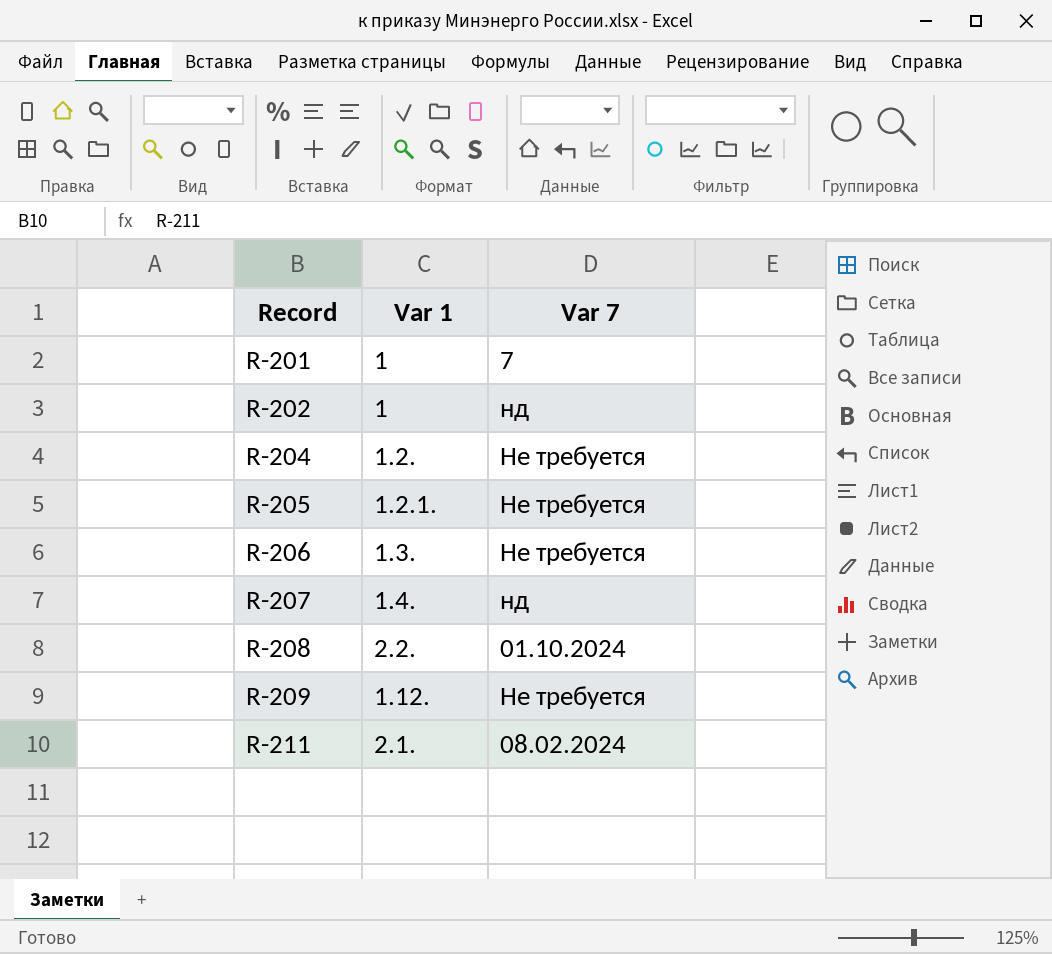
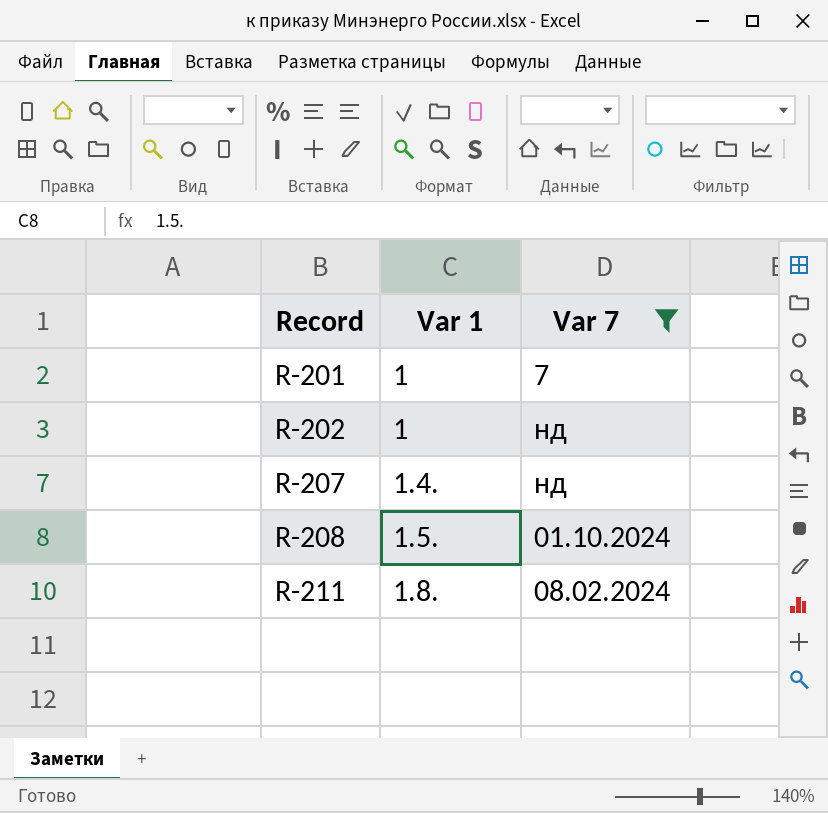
filter: none -> Var 7 != Не требуется
R-208 | Var 1: 2.2. -> 1.5.
R-211 | Var 1: 2.1. -> 1.8.

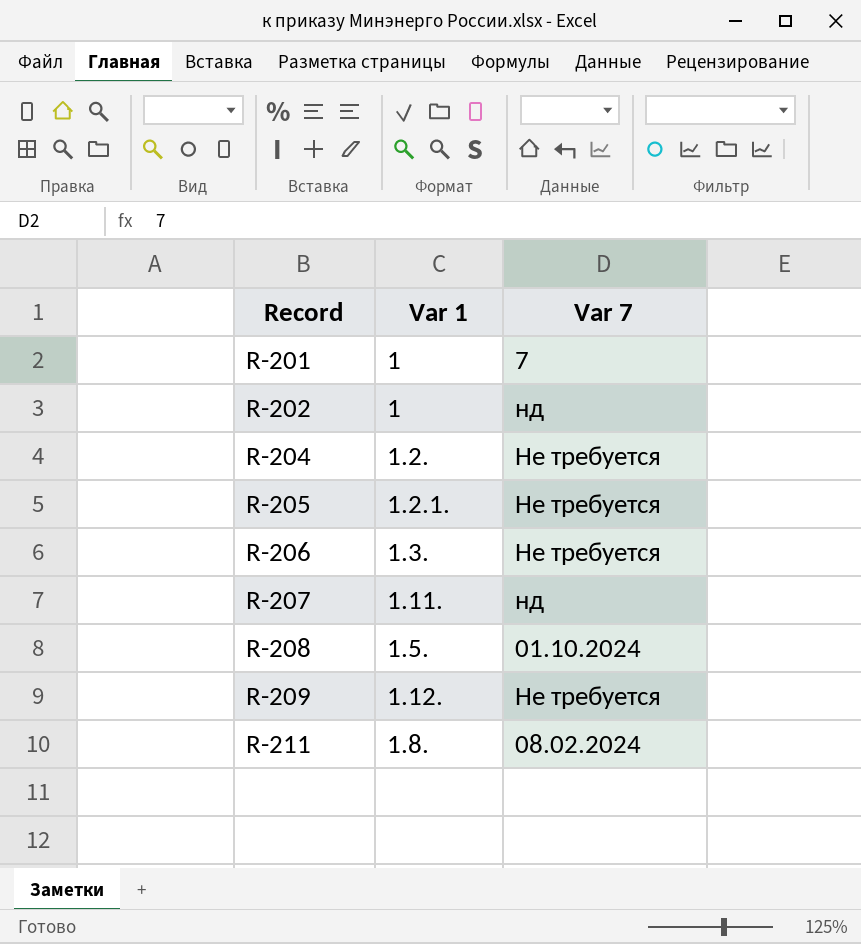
filter: Var 7 != Не требуется -> none
R-207 | Var 1: 1.4. -> 1.11.

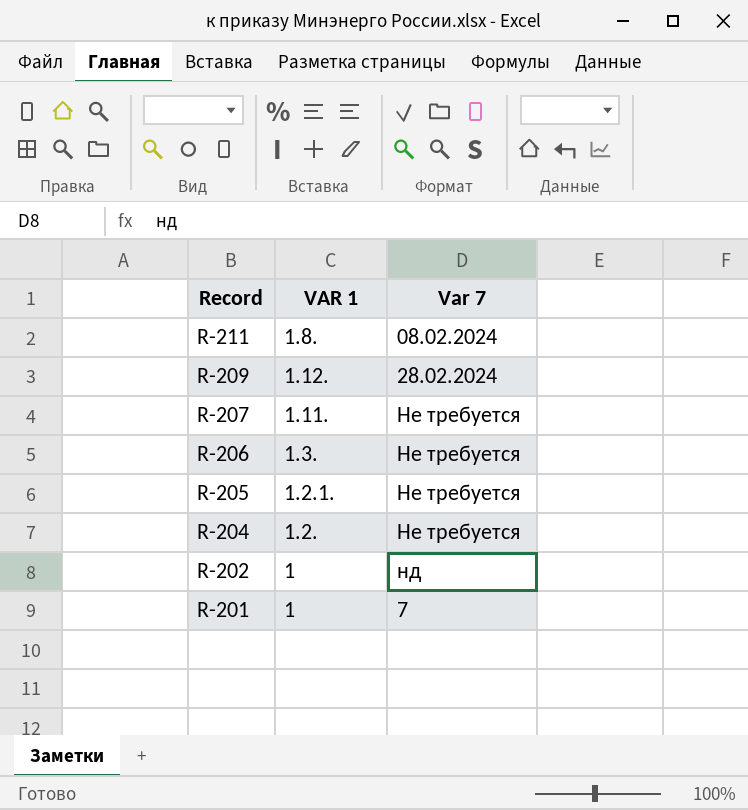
row order: Record ascending -> Record descending
column name: Var 1 -> VAR 1
row R-208: 1.5. | 01.10.2024 -> none
R-209 | Var 7: Не требуется -> 28.02.2024
R-207 | Var 7: нд -> Не требуется

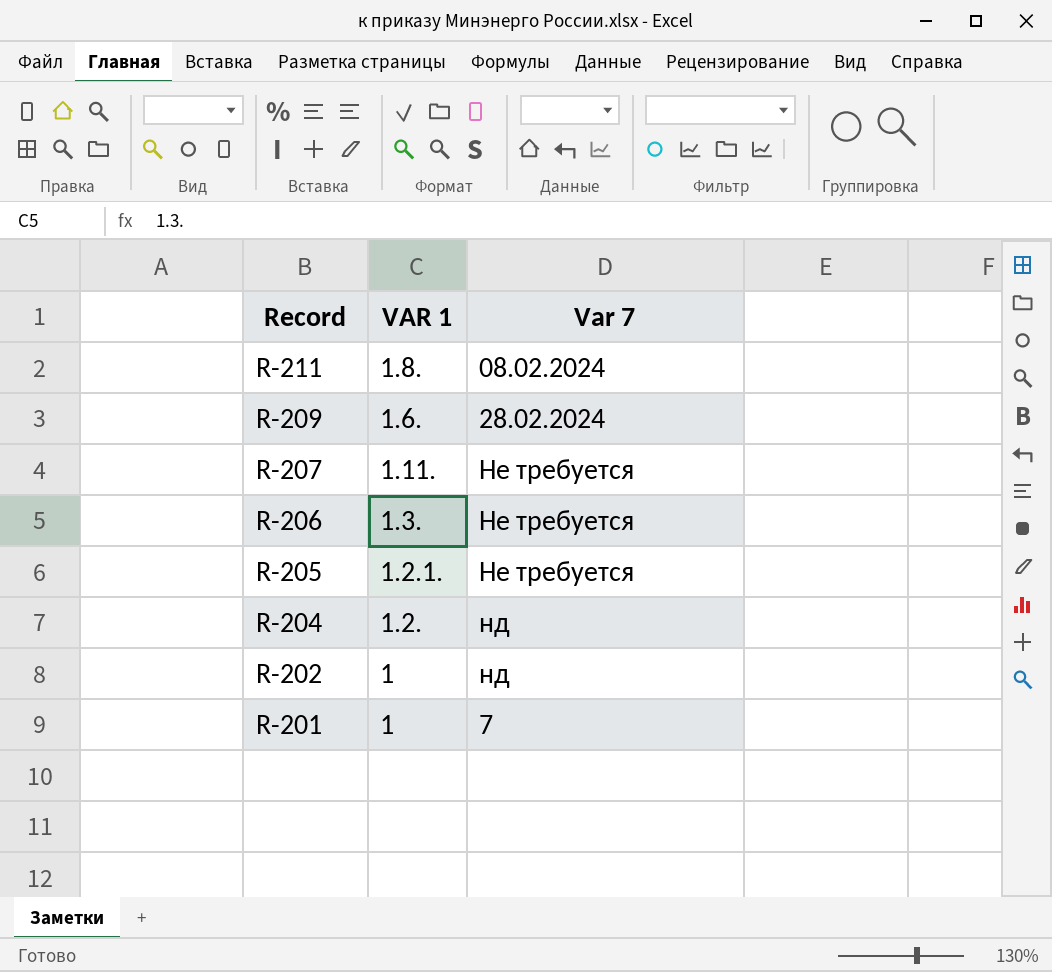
R-209 | VAR 1: 1.12. -> 1.6.
R-204 | Var 7: Не требуется -> нд

